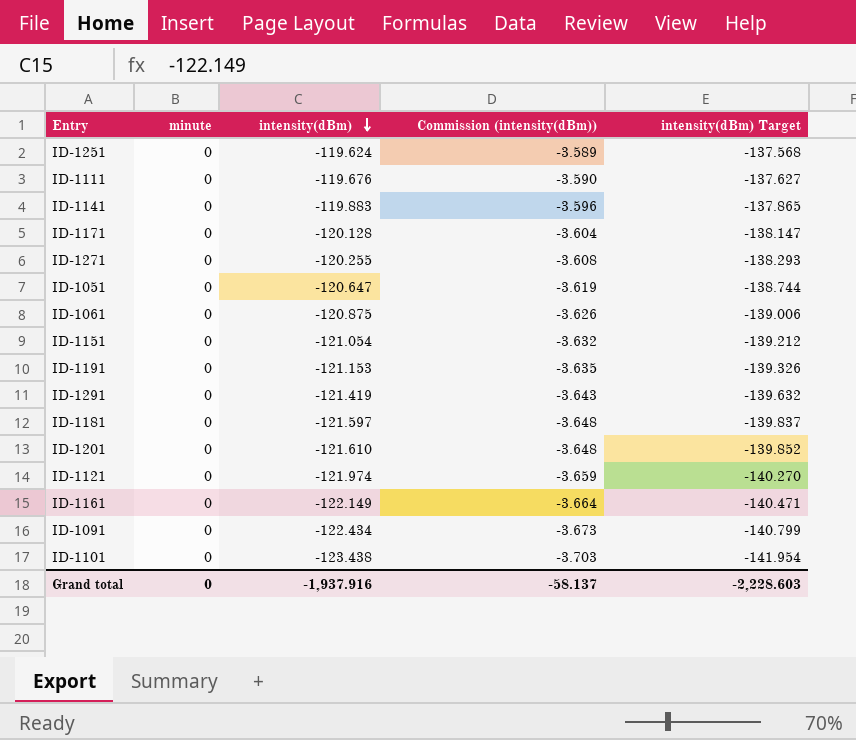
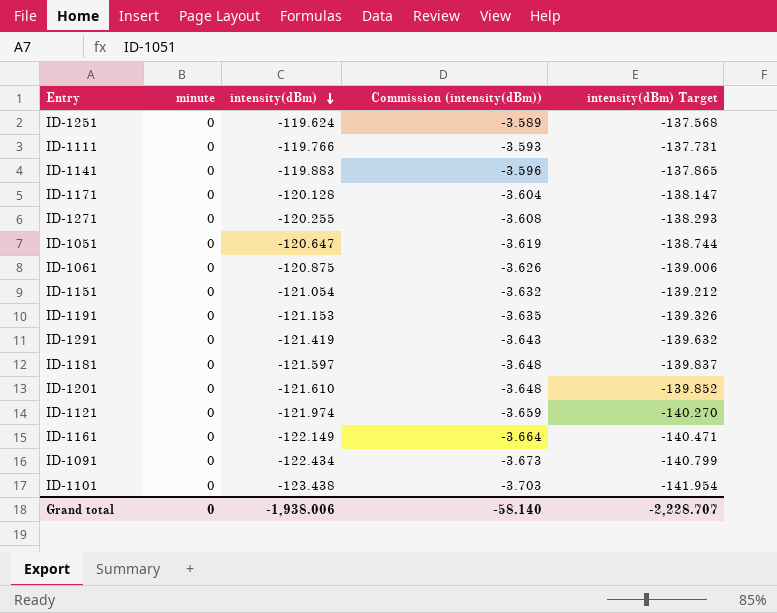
ID-1111 | intensity(dBm): -119.676 -> -119.766
ID-1111 | Commission (intensity(dBm)): -3.590 -> -3.593
ID-1111 | intensity(dBm) Target: -137.627 -> -137.731
Grand total | intensity(dBm): -1,937.916 -> -1,938.006
Grand total | Commission (intensity(dBm)): -58.137 -> -58.140
Grand total | intensity(dBm) Target: -2,228.603 -> -2,228.707

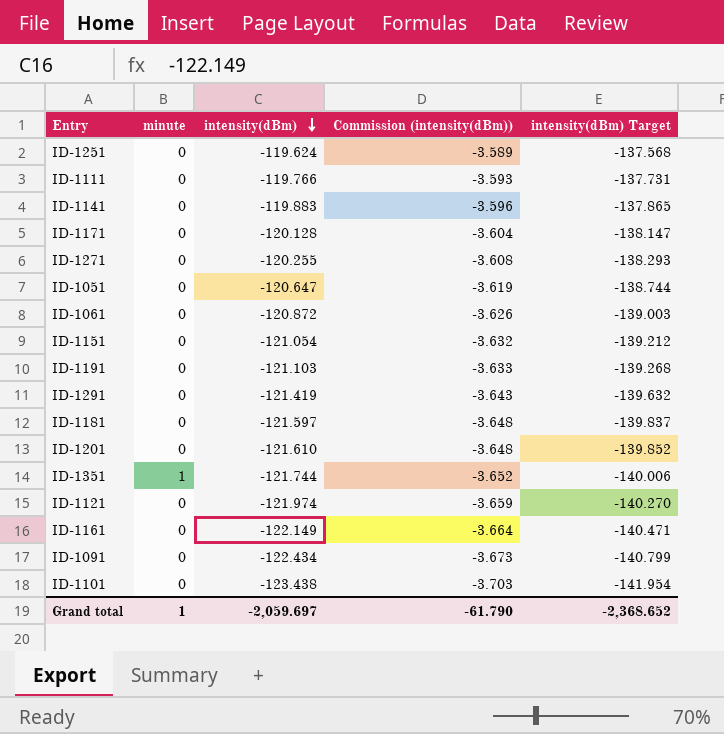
ID-1061 | intensity(dBm): -120.875 -> -120.872
ID-1061 | intensity(dBm) Target: -139.006 -> -139.003
ID-1191 | intensity(dBm): -121.153 -> -121.103
ID-1191 | Commission (intensity(dBm)): -3.635 -> -3.633
ID-1191 | intensity(dBm) Target: -139.326 -> -139.268
row ID-1351: none -> 1 | -121.744 | -3.652 | -140.006
Grand total | minute: 0 -> 1
Grand total | intensity(dBm): -1,938.006 -> -2,059.697
Grand total | Commission (intensity(dBm)): -58.140 -> -61.790
Grand total | intensity(dBm) Target: -2,228.707 -> -2,368.652

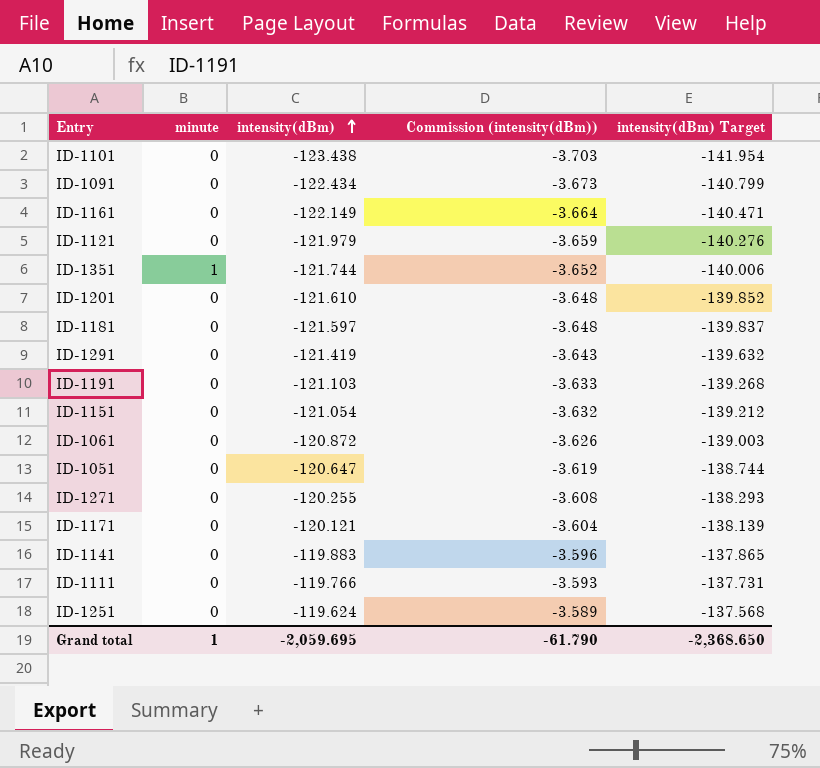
row order: intensity(dBm) descending -> intensity(dBm) ascending
ID-1121 | intensity(dBm): -121.974 -> -121.979
ID-1121 | intensity(dBm) Target: -140.270 -> -140.276
ID-1171 | intensity(dBm): -120.128 -> -120.121
ID-1171 | intensity(dBm) Target: -138.147 -> -138.139
Grand total | intensity(dBm): -2,059.697 -> -2,059.695
Grand total | intensity(dBm) Target: -2,368.652 -> -2,368.650

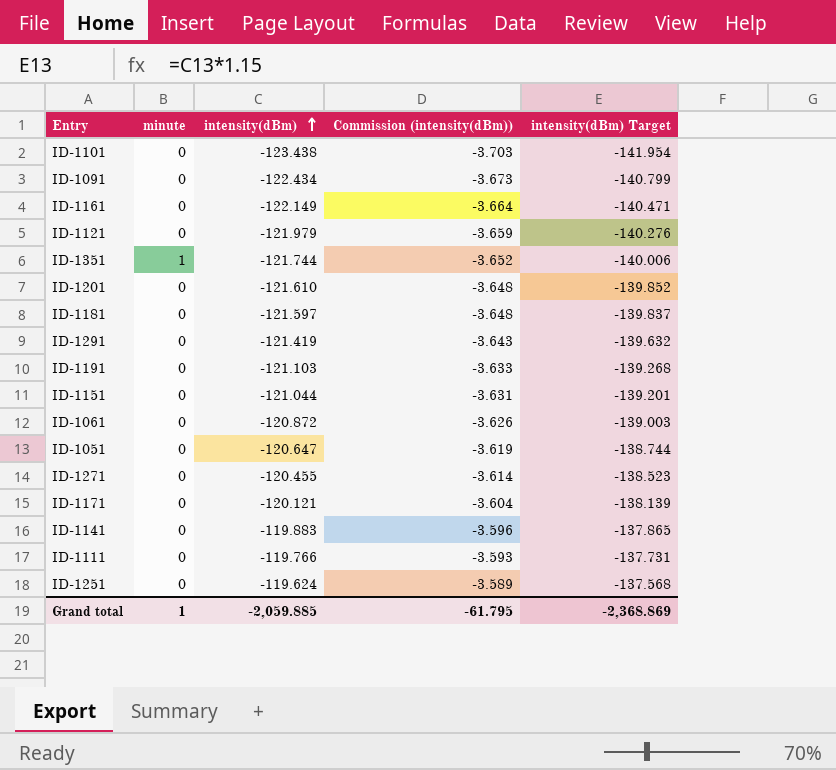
ID-1151 | intensity(dBm): -121.054 -> -121.044
ID-1151 | Commission (intensity(dBm)): -3.632 -> -3.631
ID-1151 | intensity(dBm) Target: -139.212 -> -139.201
ID-1271 | intensity(dBm): -120.255 -> -120.455
ID-1271 | Commission (intensity(dBm)): -3.608 -> -3.614
ID-1271 | intensity(dBm) Target: -138.293 -> -138.523
Grand total | intensity(dBm): -2,059.695 -> -2,059.885
Grand total | Commission (intensity(dBm)): -61.790 -> -61.795
Grand total | intensity(dBm) Target: -2,368.650 -> -2,368.869

